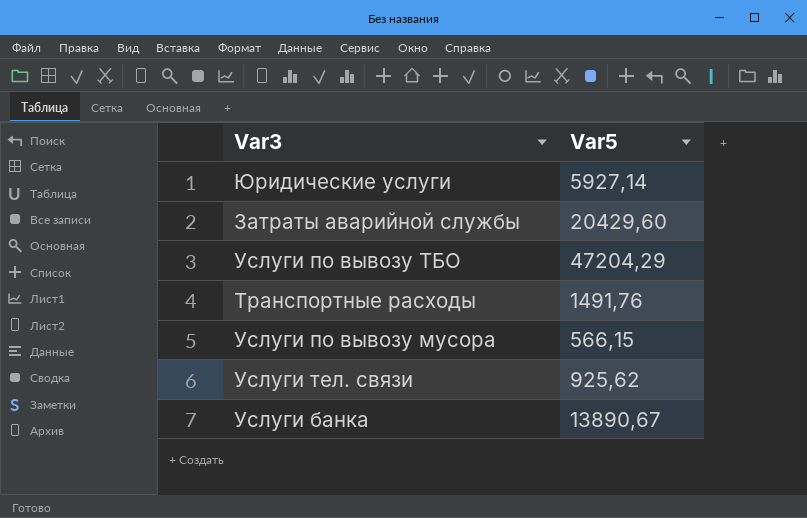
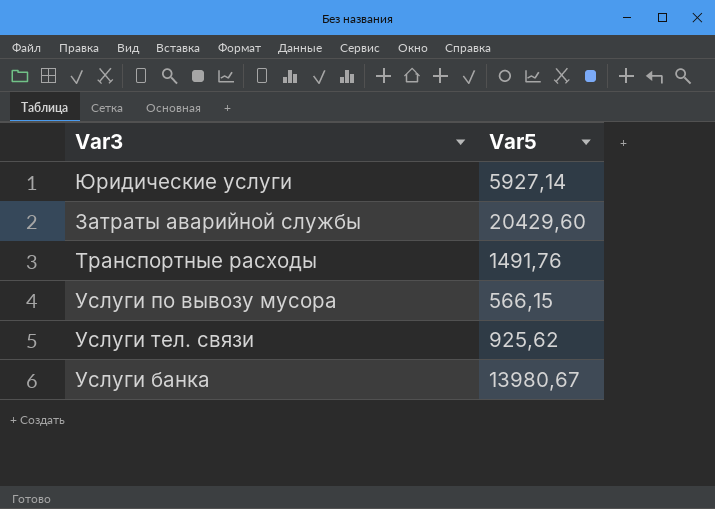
row Услуги по вывозу ТБО: 47204,29 -> none
Услуги банка | Var5: 13890,67 -> 13980,67

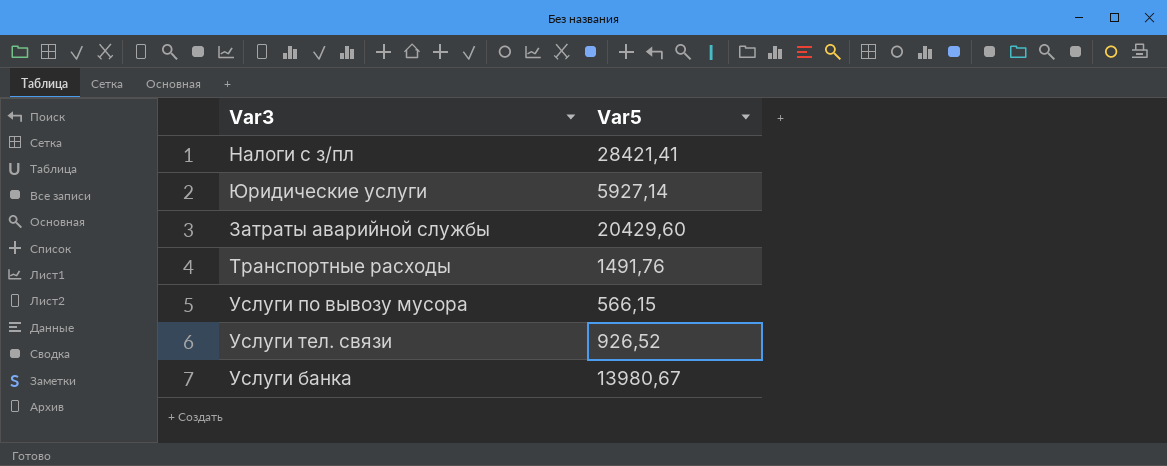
row Налоги с з/пл: none -> 28421,41
Услуги тел. связи | Var5: 925,62 -> 926,52

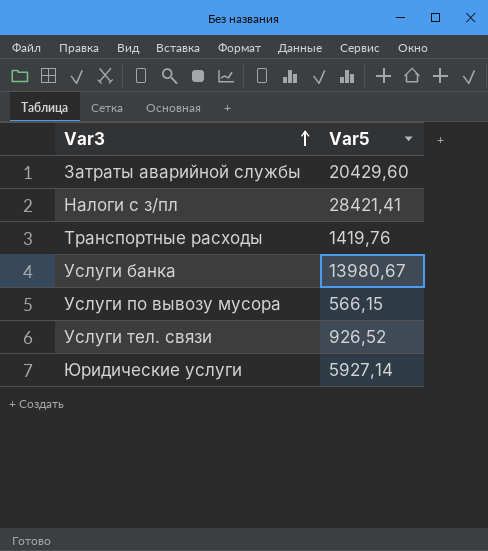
row order: none -> Var3 ascending
Транспортные расходы | Var5: 1491,76 -> 1419,76

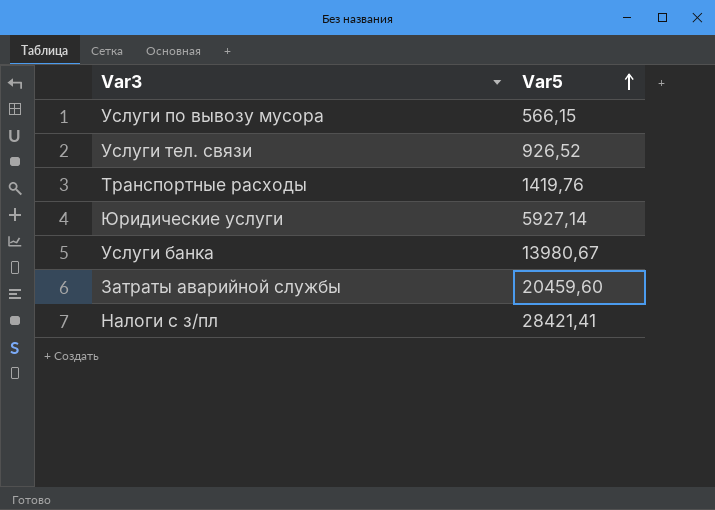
row order: Var3 ascending -> Var5 ascending
Затраты аварийной службы | Var5: 20429,60 -> 20459,60

